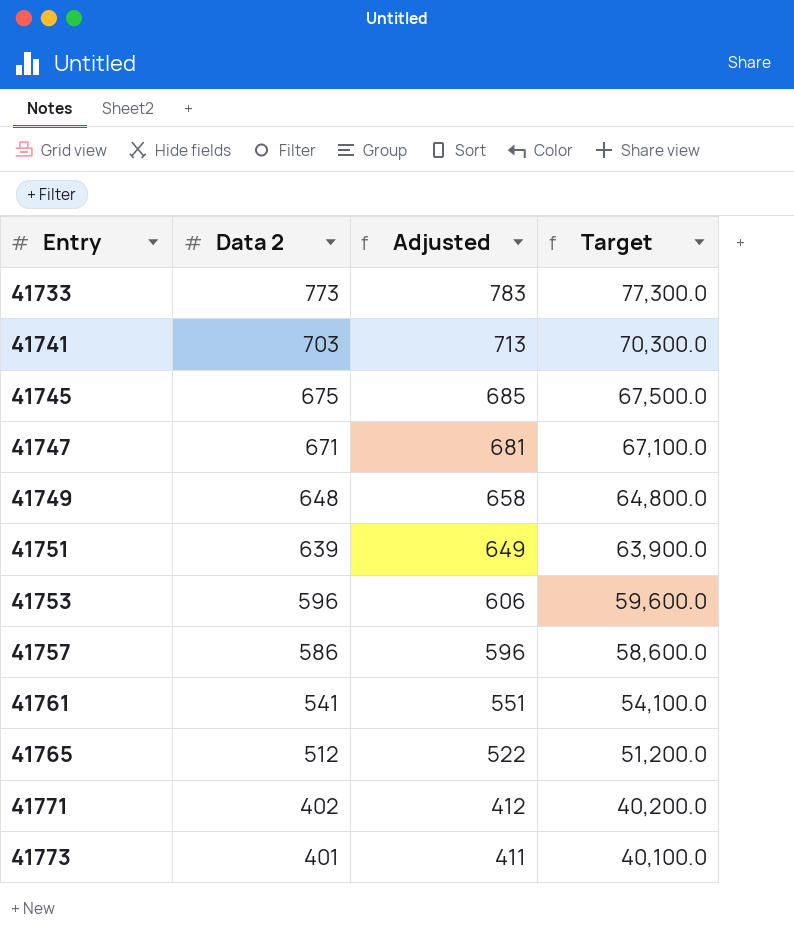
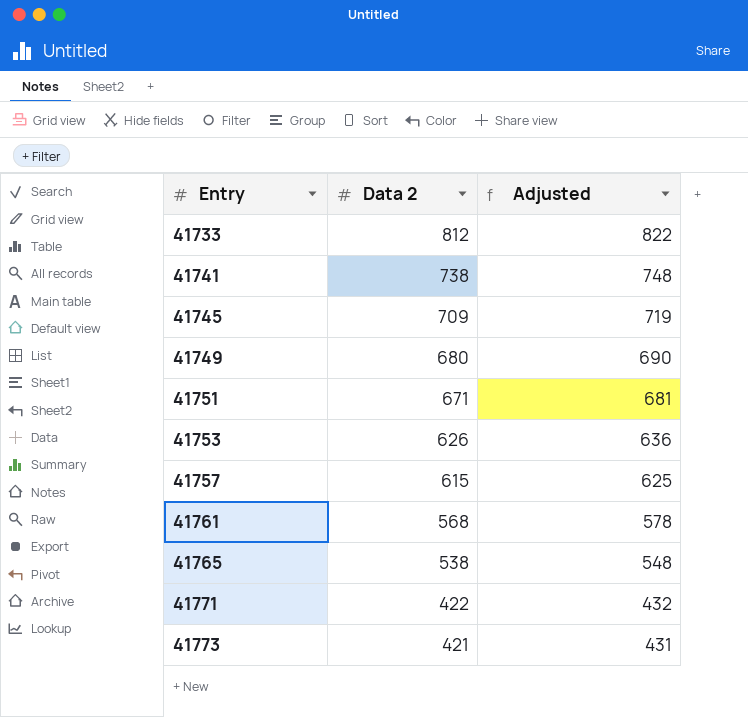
column Target | formula: [Data 2] * 100 -> none
row 41747: 671 | 681 | 67,100.0 -> none
41733 | Data 2: 773 -> 812
41733 | Adjusted: 783 -> 822
41741 | Data 2: 703 -> 738
41741 | Adjusted: 713 -> 748
41745 | Data 2: 675 -> 709
41745 | Adjusted: 685 -> 719
41749 | Data 2: 648 -> 680
41749 | Adjusted: 658 -> 690
41751 | Data 2: 639 -> 671
41751 | Adjusted: 649 -> 681
41753 | Data 2: 596 -> 626
41753 | Adjusted: 606 -> 636
41757 | Data 2: 586 -> 615
41757 | Adjusted: 596 -> 625
41761 | Data 2: 541 -> 568
41761 | Adjusted: 551 -> 578
41765 | Data 2: 512 -> 538
41765 | Adjusted: 522 -> 548
41771 | Data 2: 402 -> 422
41771 | Adjusted: 412 -> 432
41773 | Data 2: 401 -> 421
41773 | Adjusted: 411 -> 431

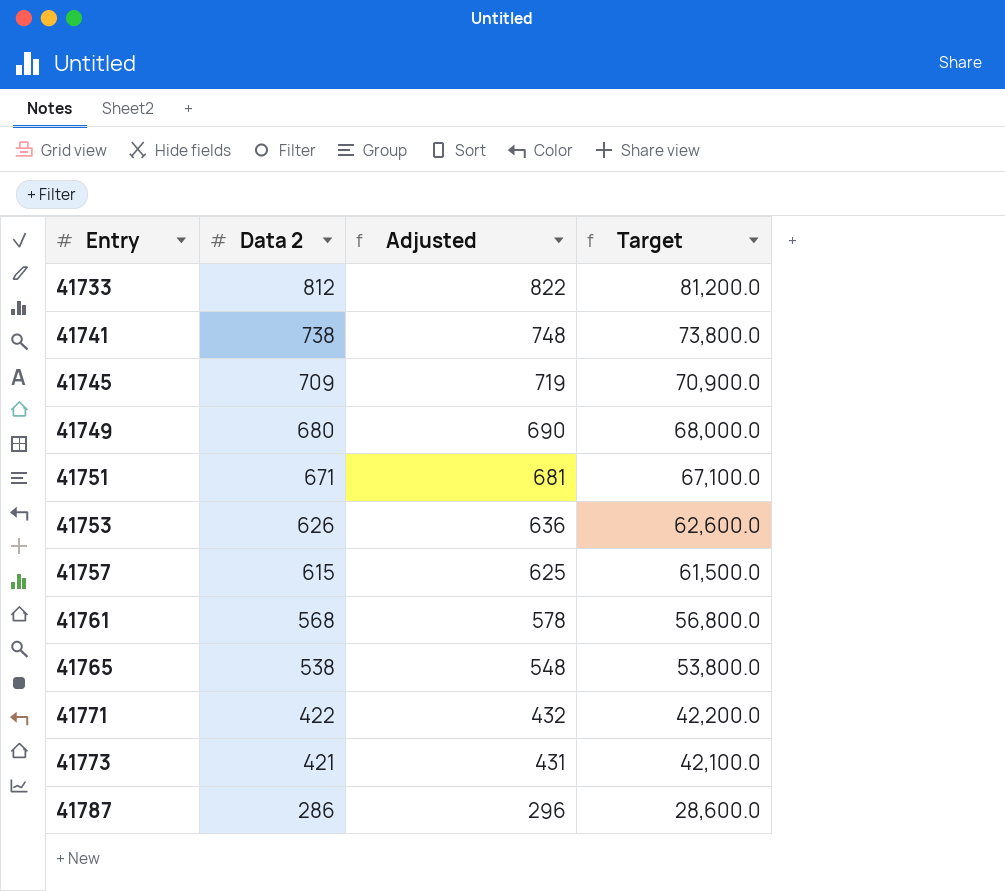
column Target | formula: none -> [Data 2] * 100
row 41787: none -> 286 | 296 | 28,600.0

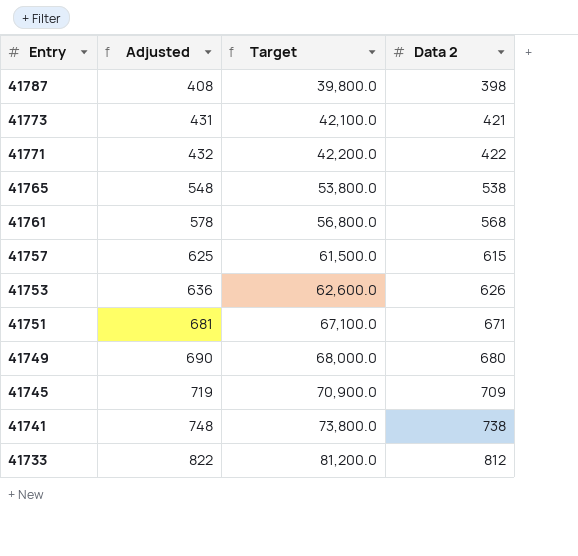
row order: Entry ascending -> Entry descending
column Data 2 | position: 2 -> 4
41787 | Adjusted: 296 -> 408
41787 | Target: 28,600.0 -> 39,800.0
41787 | Data 2: 286 -> 398

